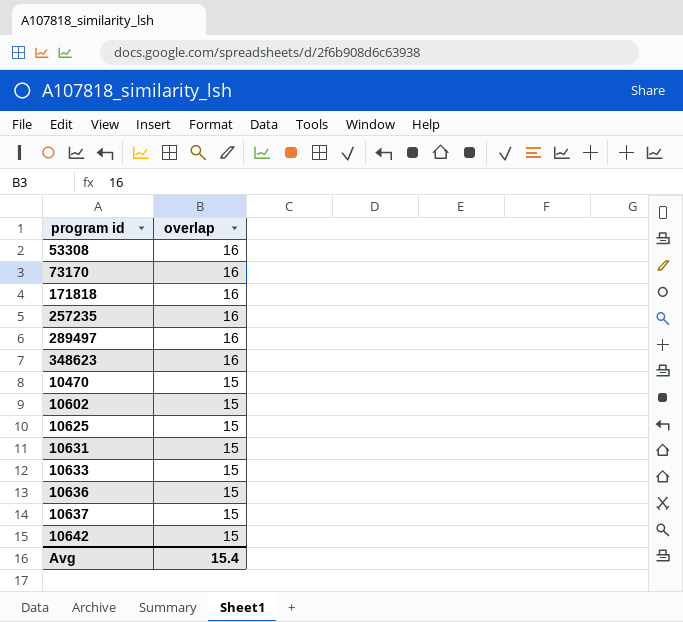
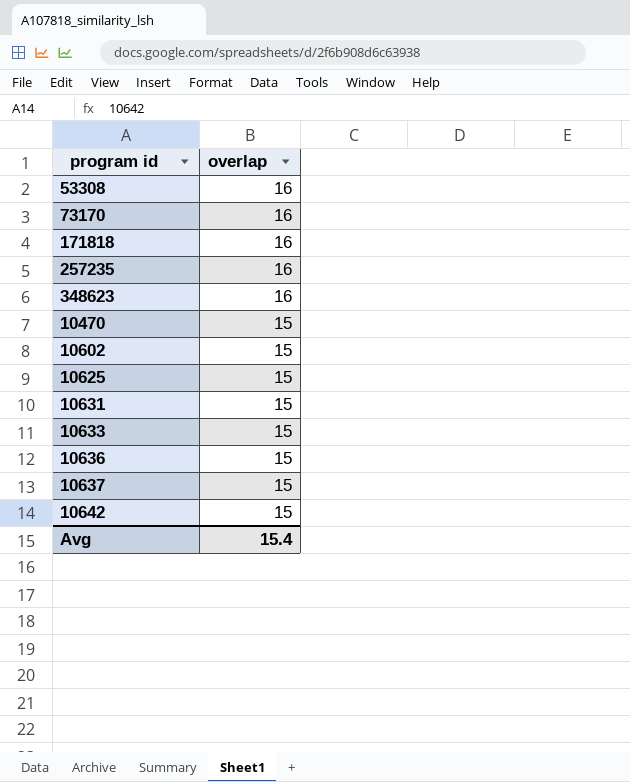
row 289497: 16 -> none

